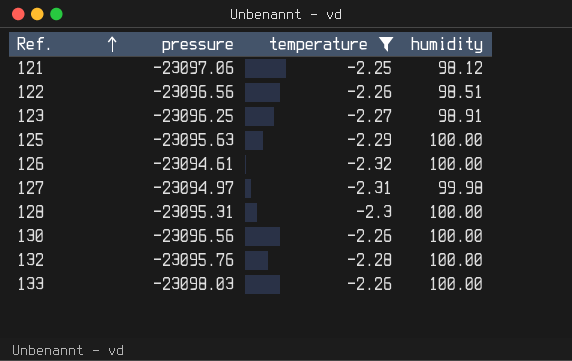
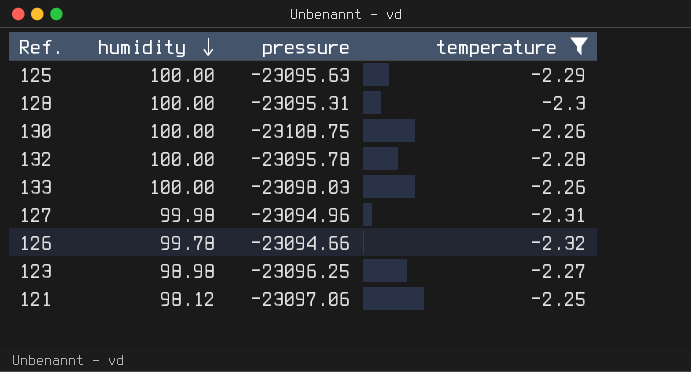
row order: Ref. ascending -> humidity descending
column humidity | position: 4 -> 2
row 122: -23096.56 | -2.26 | 98.51 -> none
130 | pressure: -23096.56 -> -23108.75
132 | pressure: -23095.76 -> -23095.78
127 | pressure: -23094.97 -> -23094.96
126 | humidity: 100.00 -> 99.78
126 | pressure: -23094.61 -> -23094.66
123 | humidity: 98.91 -> 98.98

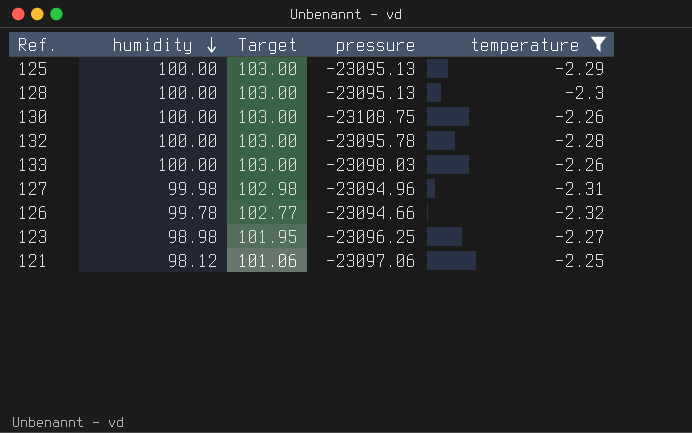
column Target | formula: none -> [humidity] * 1.03
125 | pressure: -23095.63 -> -23095.13
128 | pressure: -23095.31 -> -23095.13

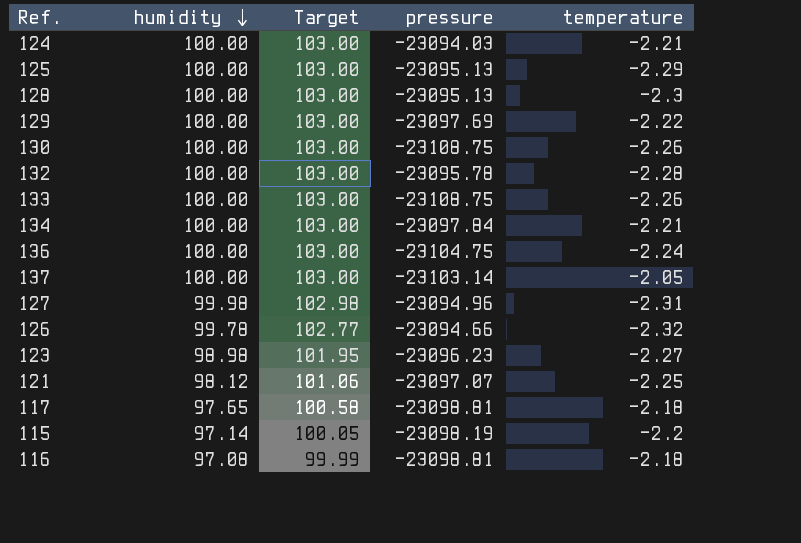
filter: temperature <= -2.25 -> none
133 | pressure: -23098.03 -> -23108.75
123 | pressure: -23096.25 -> -23096.23
121 | pressure: -23097.06 -> -23097.07

